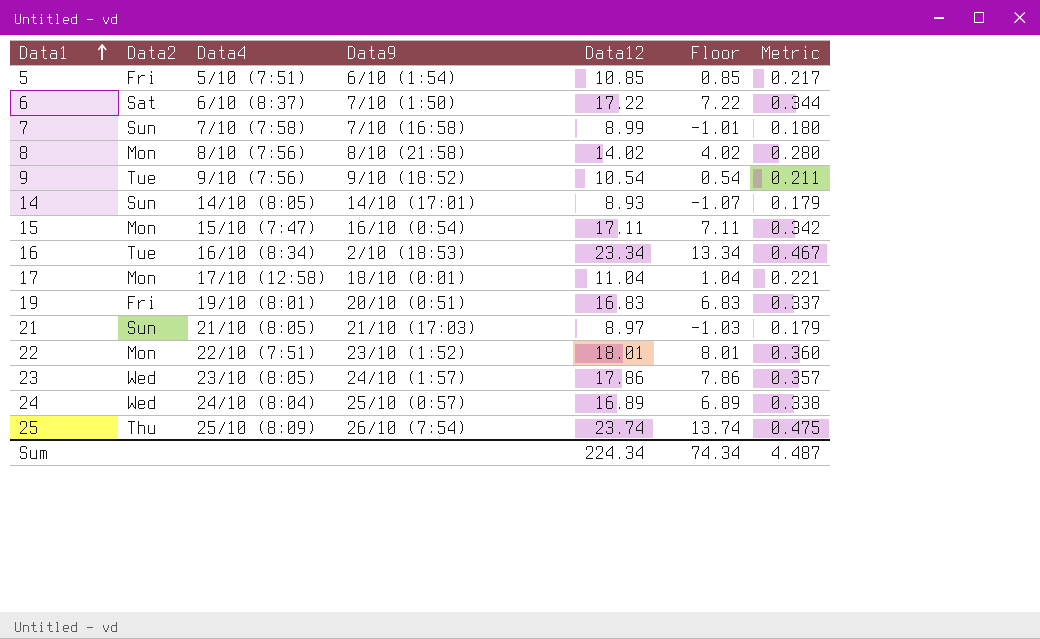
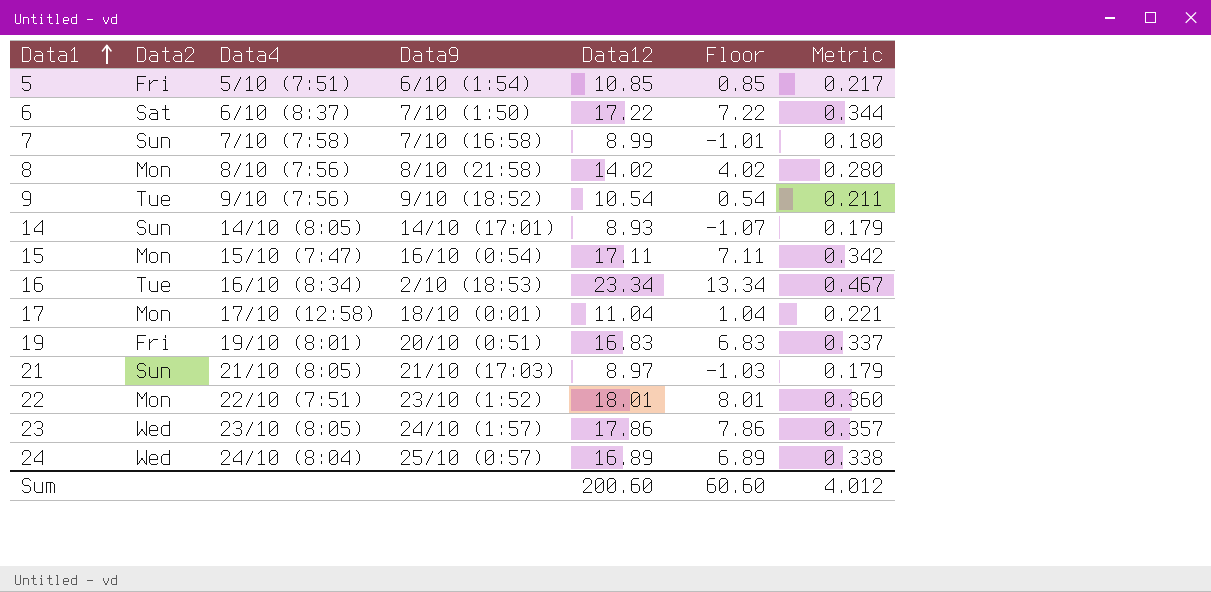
row 25: Thu | 25/10 (8:09) | 26/10 (7:54) | 23.74 | 13.74 | 0.475 -> none
Sum | Data12: 224.34 -> 200.60
Sum | Floor: 74.34 -> 60.60
Sum | Metric: 4.487 -> 4.012

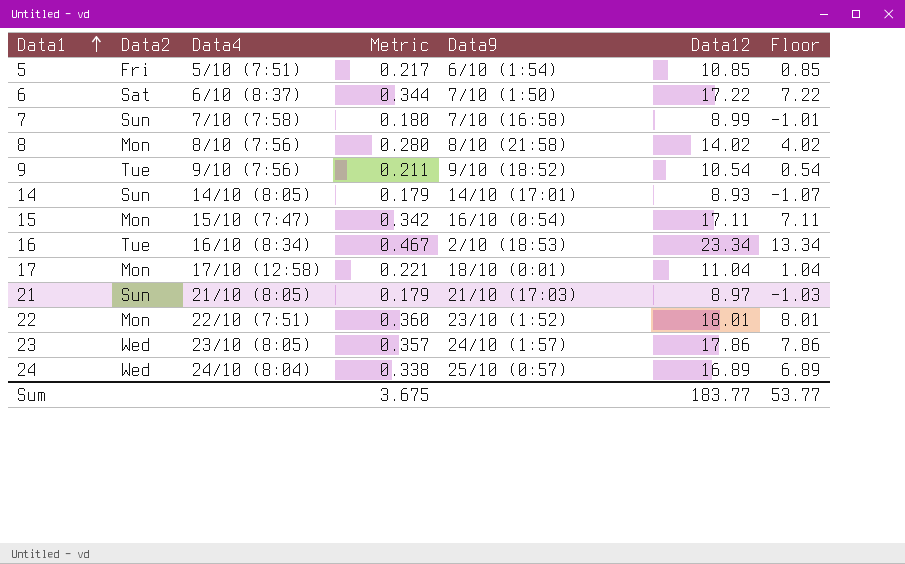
column Metric | position: 7 -> 4
row 19: Fri | 19/10 (8:01) | 20/10 (0:51) | 16.83 | 6.83 | 0.337 -> none
Sum | Metric: 4.012 -> 3.675
Sum | Data12: 200.60 -> 183.77
Sum | Floor: 60.60 -> 53.77

